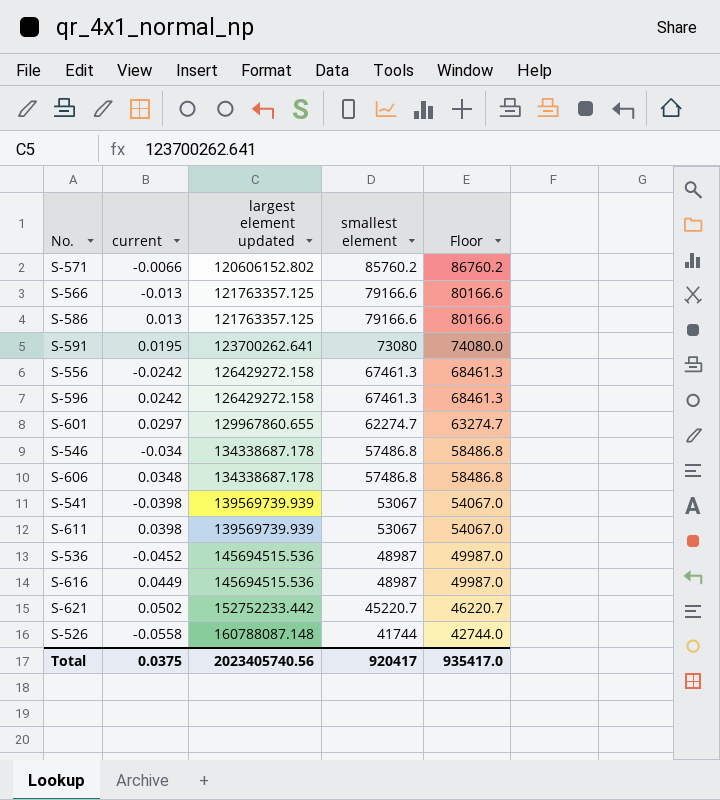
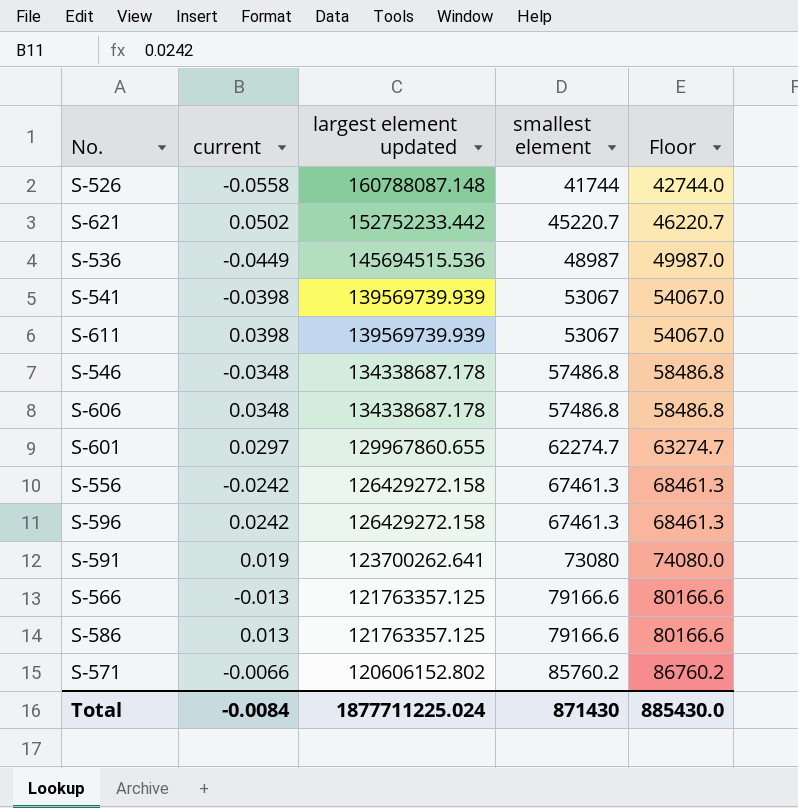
row order: largest element updated ascending -> largest element updated descending
row S-616: 0.0449 | 145694515.536 | 48987 | 49987.0 -> none
S-536 | current: -0.0452 -> -0.0449
S-546 | current: -0.034 -> -0.0348
S-591 | current: 0.0195 -> 0.019
Total | current: 0.0375 -> -0.0084
Total | largest element updated: 2023405740.56 -> 1877711225.024
Total | smallest element: 920417 -> 871430
Total | Floor: 935417.0 -> 885430.0

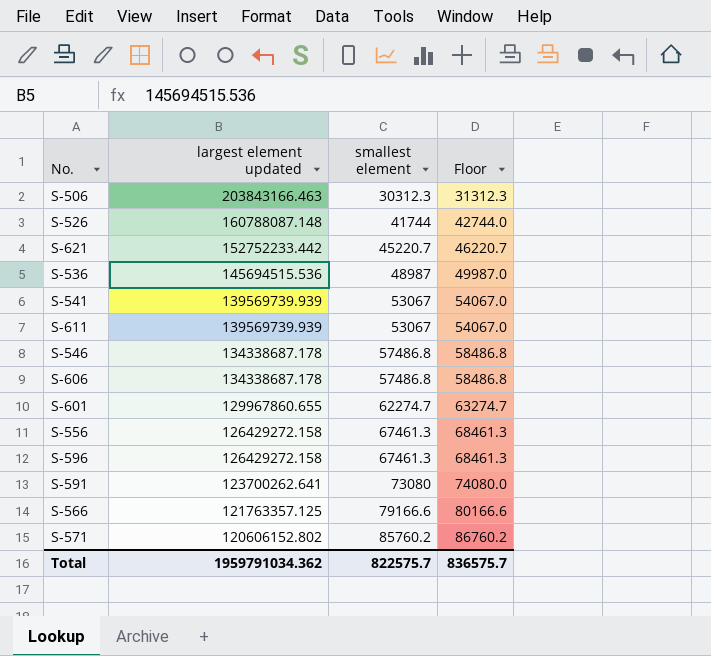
column current | position: 2 -> none
row S-586: 0.013 | 121763357.125 | 79166.6 | 80166.6 -> none
row S-506: none -> 203843166.463 | 30312.3 | 31312.3
Total | largest element updated: 1877711225.024 -> 1959791034.362
Total | smallest element: 871430 -> 822575.7
Total | Floor: 885430.0 -> 836575.7

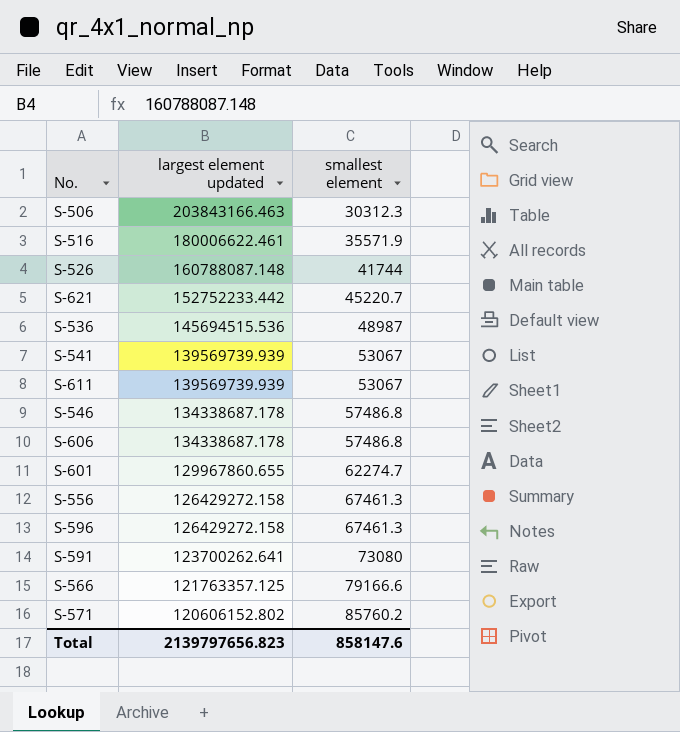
column Floor | formula: [smallest element] + 1000 -> none
row S-516: none -> 180006622.461 | 35571.9
Total | largest element updated: 1959791034.362 -> 2139797656.823
Total | smallest element: 822575.7 -> 858147.6

